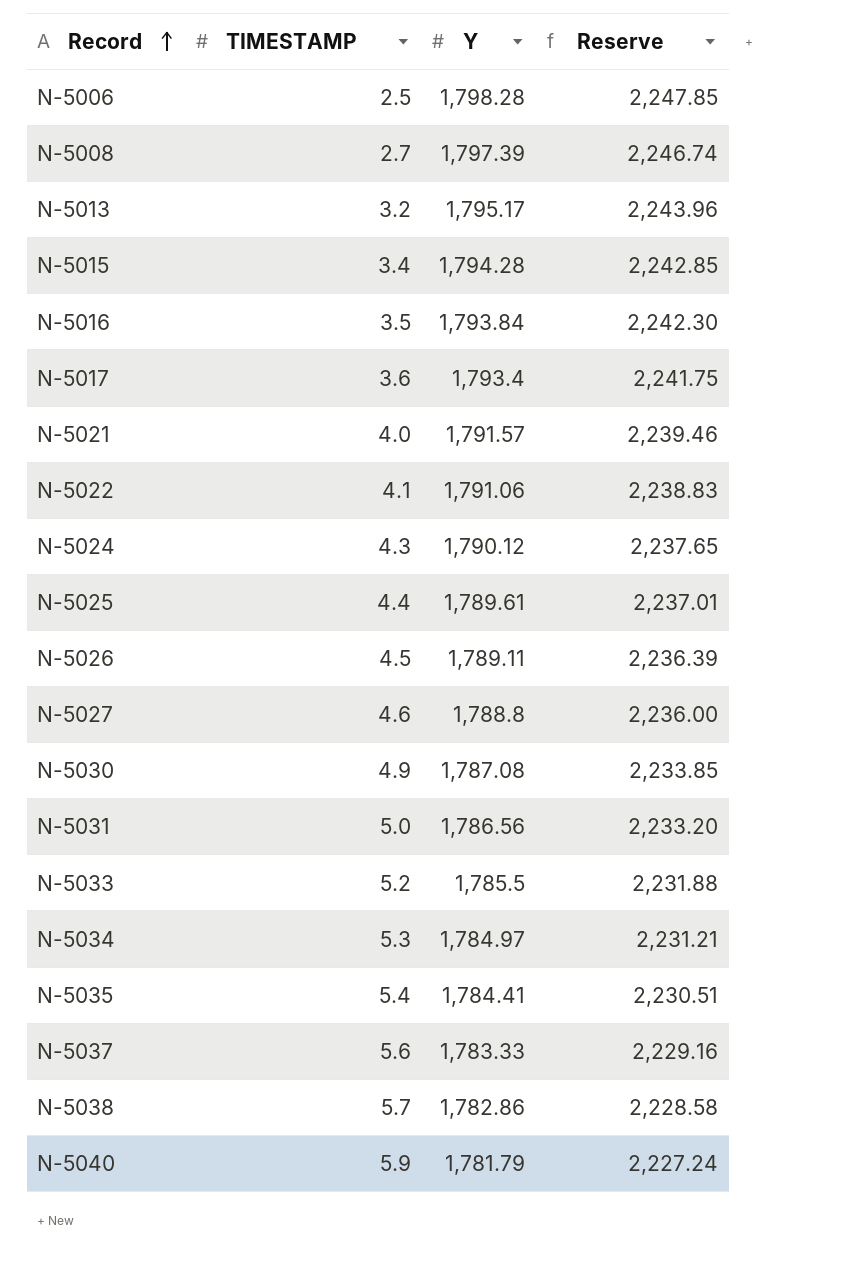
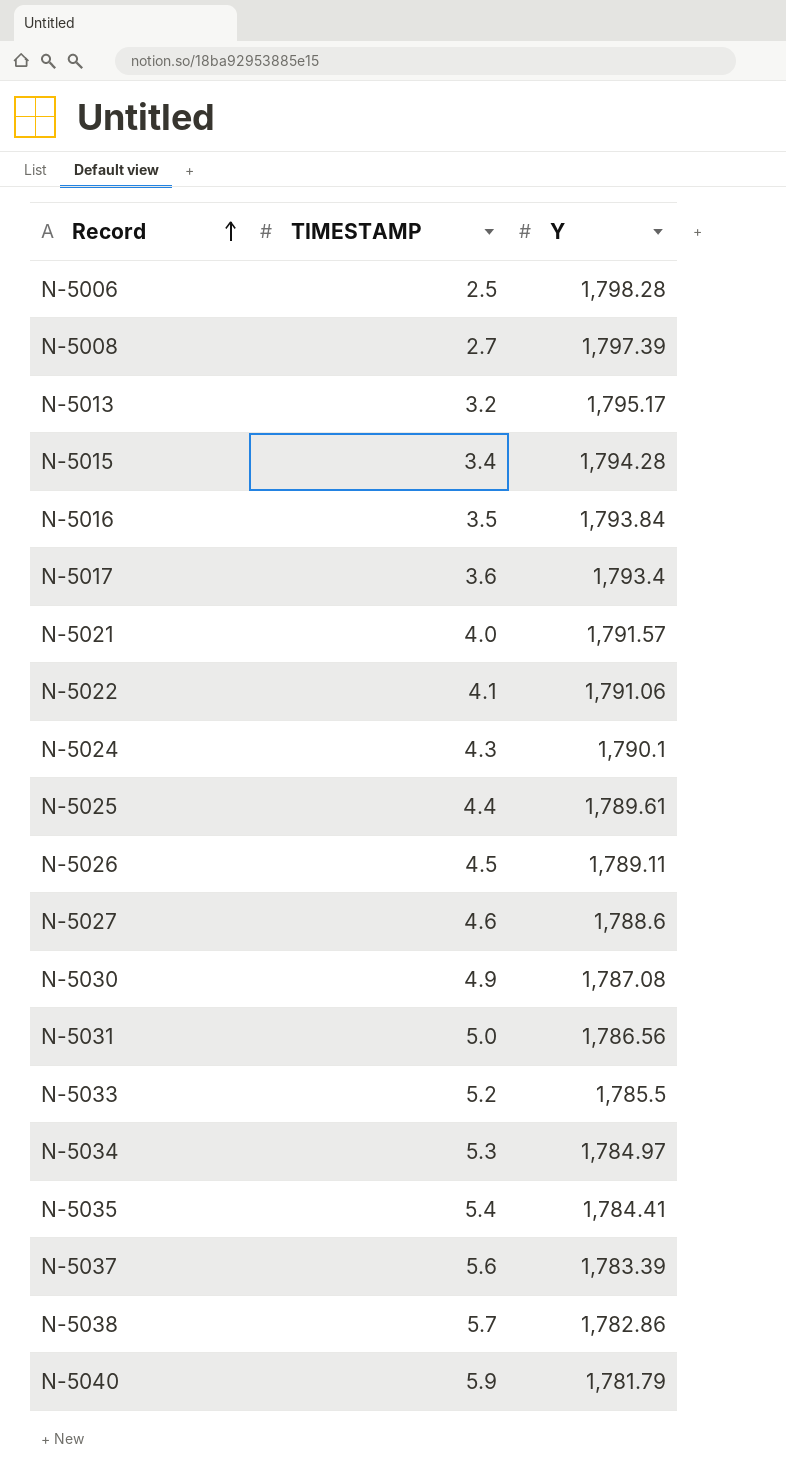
column Reserve | formula: [Y] * 1.25 -> none
N-5024 | Y: 1,790.12 -> 1,790.1
N-5027 | Y: 1,788.8 -> 1,788.6
N-5037 | Y: 1,783.33 -> 1,783.39

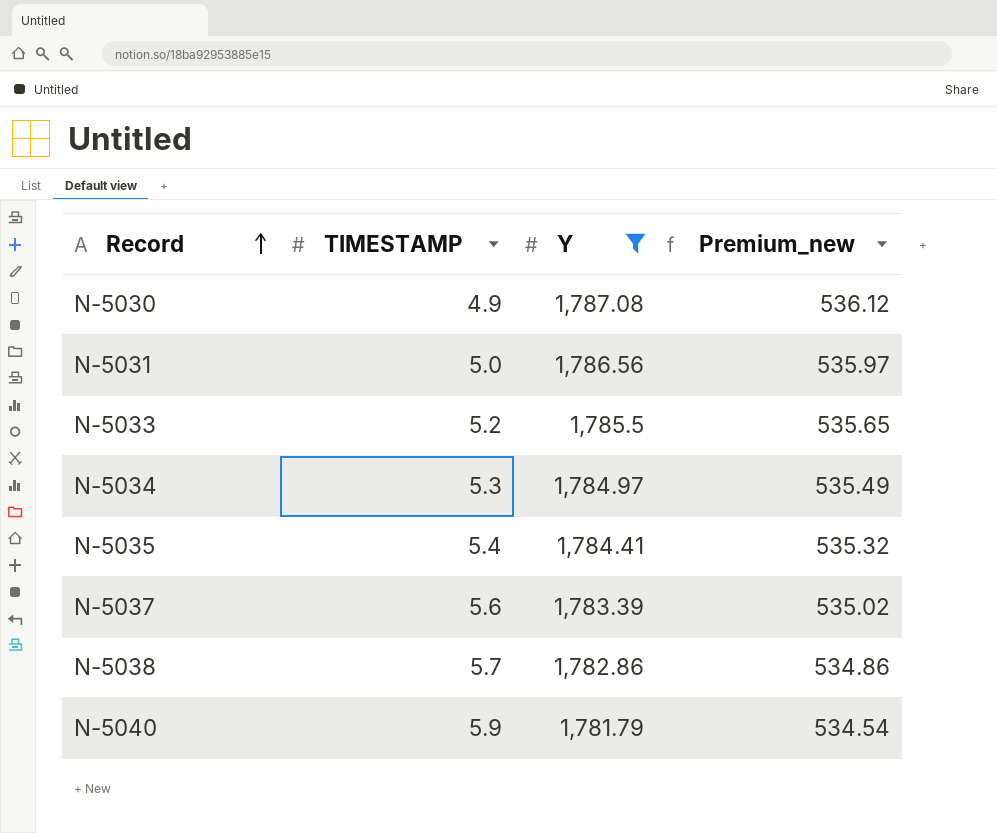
filter: none -> Y <= 1,787.08
column Premium_new | formula: none -> [Y] * 0.3

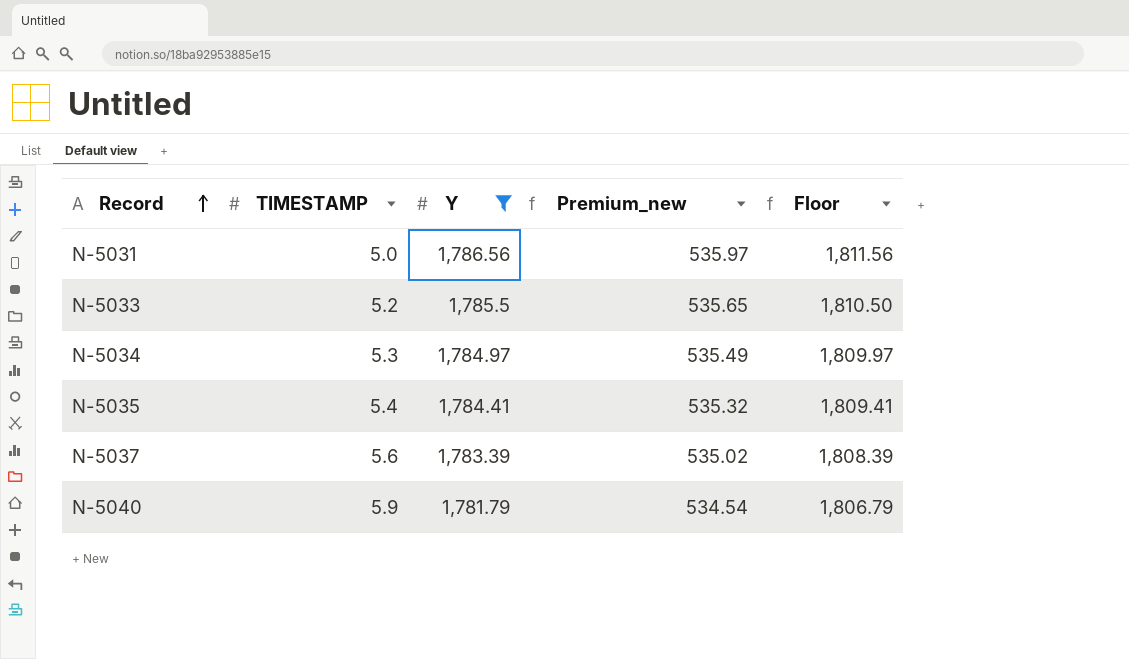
column Floor | formula: none -> [Y] + 25
row N-5030: 4.9 | 1,787.08 | 536.12 -> none
row N-5038: 5.7 | 1,782.86 | 534.86 -> none

